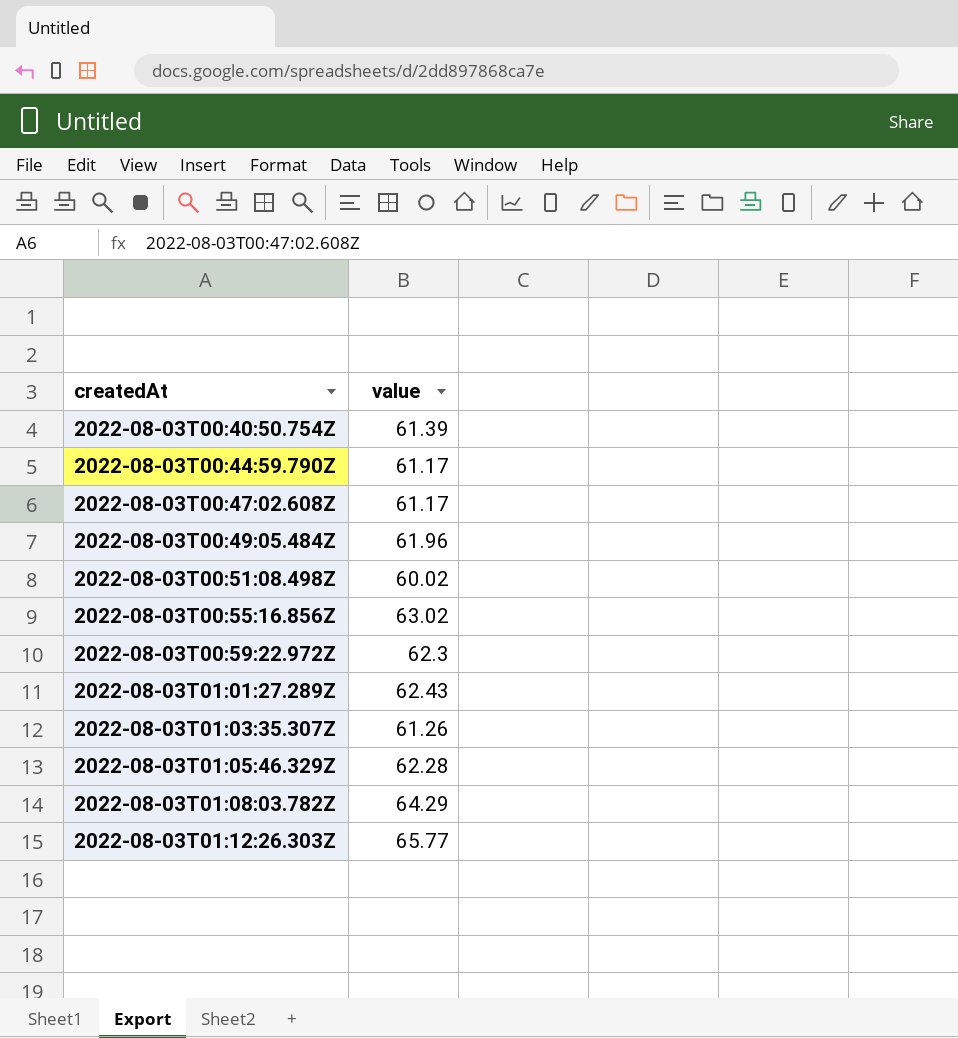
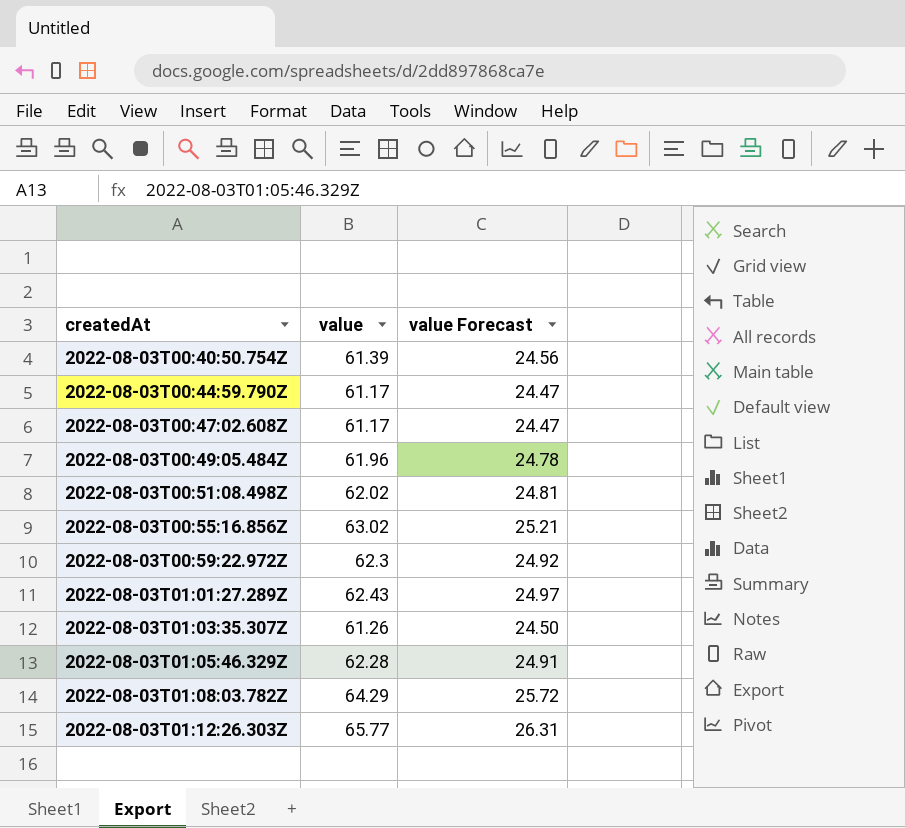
column value Forecast | formula: none -> [value] * 0.4
2022-08-03T00:51:08.498Z | value: 60.02 -> 62.02

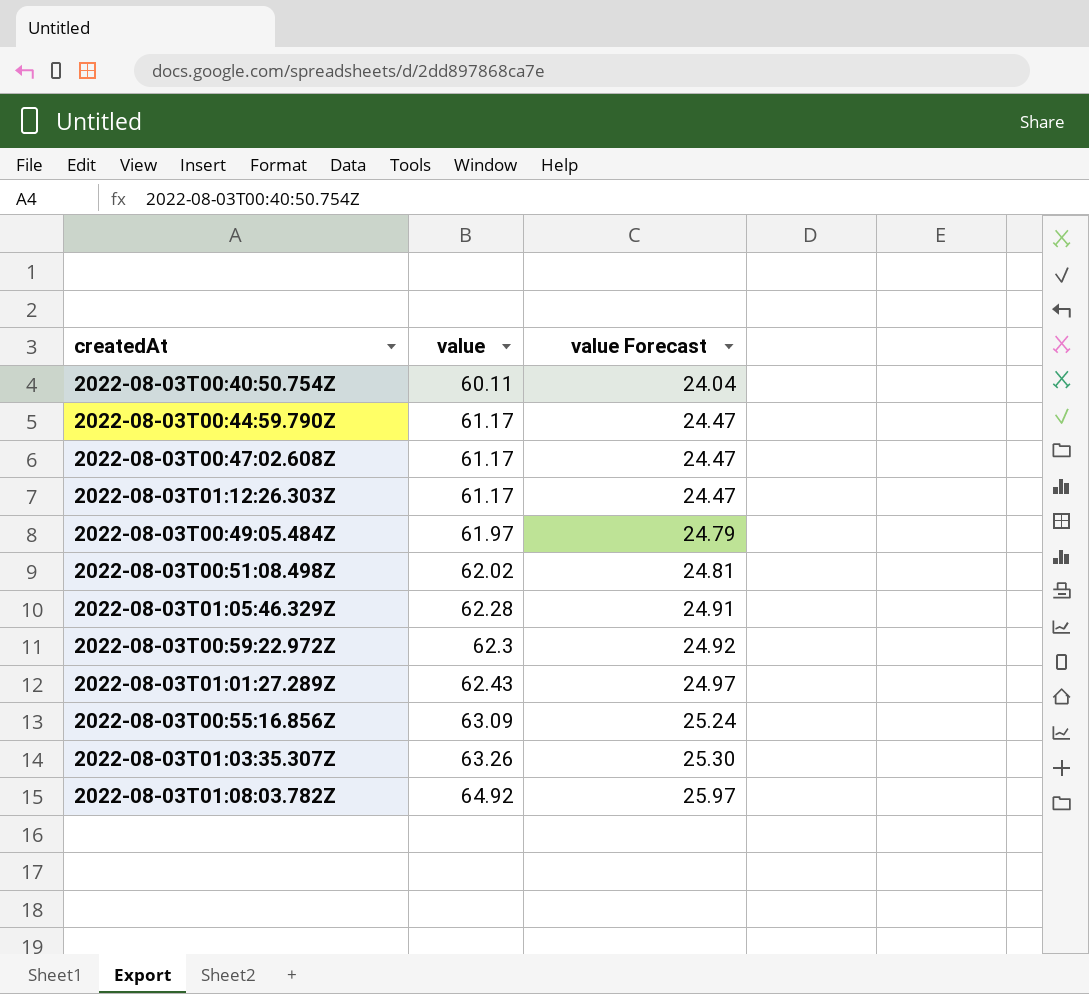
row order: createdAt ascending -> value ascending
2022-08-03T00:40:50.754Z | value: 61.39 -> 60.11
2022-08-03T00:40:50.754Z | value Forecast: 24.56 -> 24.04
2022-08-03T01:12:26.303Z | value: 65.77 -> 61.17
2022-08-03T01:12:26.303Z | value Forecast: 26.31 -> 24.47
2022-08-03T00:49:05.484Z | value: 61.96 -> 61.97
2022-08-03T00:49:05.484Z | value Forecast: 24.78 -> 24.79
2022-08-03T00:55:16.856Z | value: 63.02 -> 63.09
2022-08-03T00:55:16.856Z | value Forecast: 25.21 -> 25.24
2022-08-03T01:03:35.307Z | value: 61.26 -> 63.26
2022-08-03T01:03:35.307Z | value Forecast: 24.50 -> 25.30
2022-08-03T01:08:03.782Z | value: 64.29 -> 64.92
2022-08-03T01:08:03.782Z | value Forecast: 25.72 -> 25.97

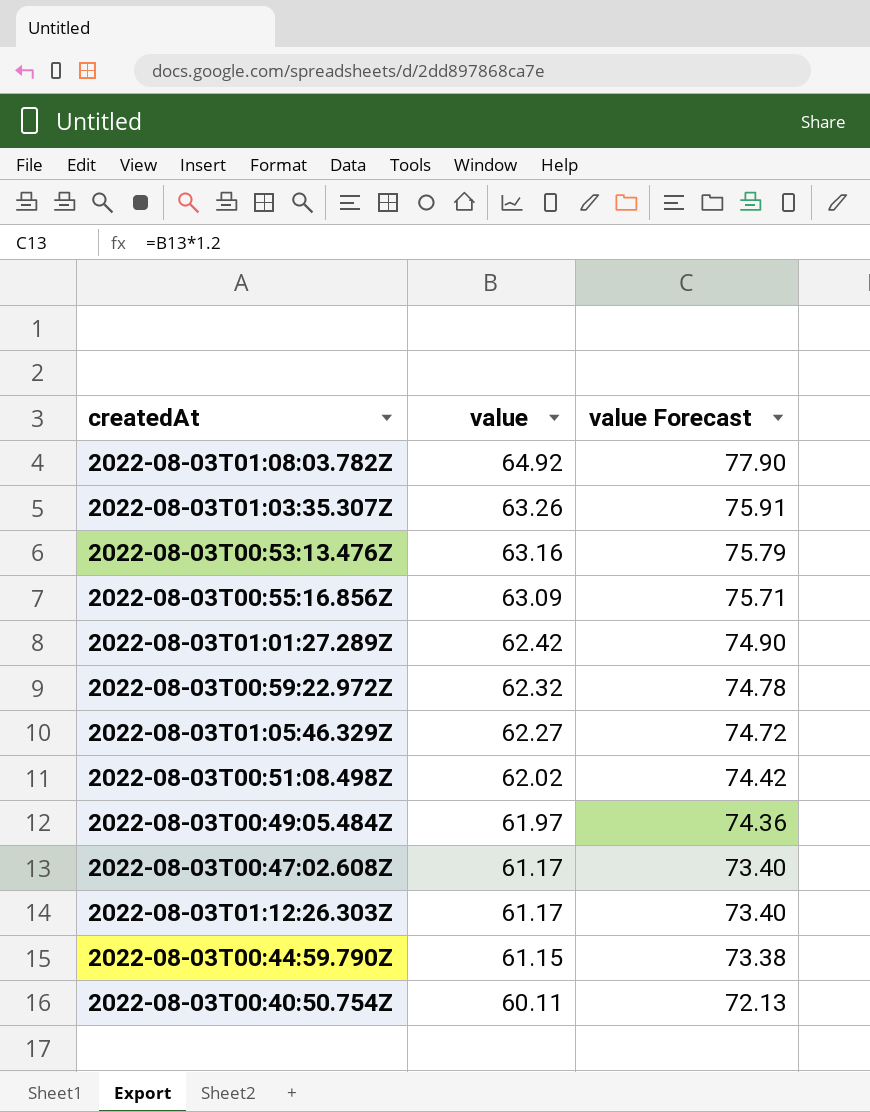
row order: value ascending -> value descending
column value Forecast | formula: [value] * 0.4 -> [value] * 1.2
row 2022-08-03T00:53:13.476Z: none -> 63.16 | 75.79
2022-08-03T01:01:27.289Z | value: 62.43 -> 62.42
2022-08-03T00:59:22.972Z | value: 62.3 -> 62.32
2022-08-03T01:05:46.329Z | value: 62.28 -> 62.27
2022-08-03T00:44:59.790Z | value: 61.17 -> 61.15

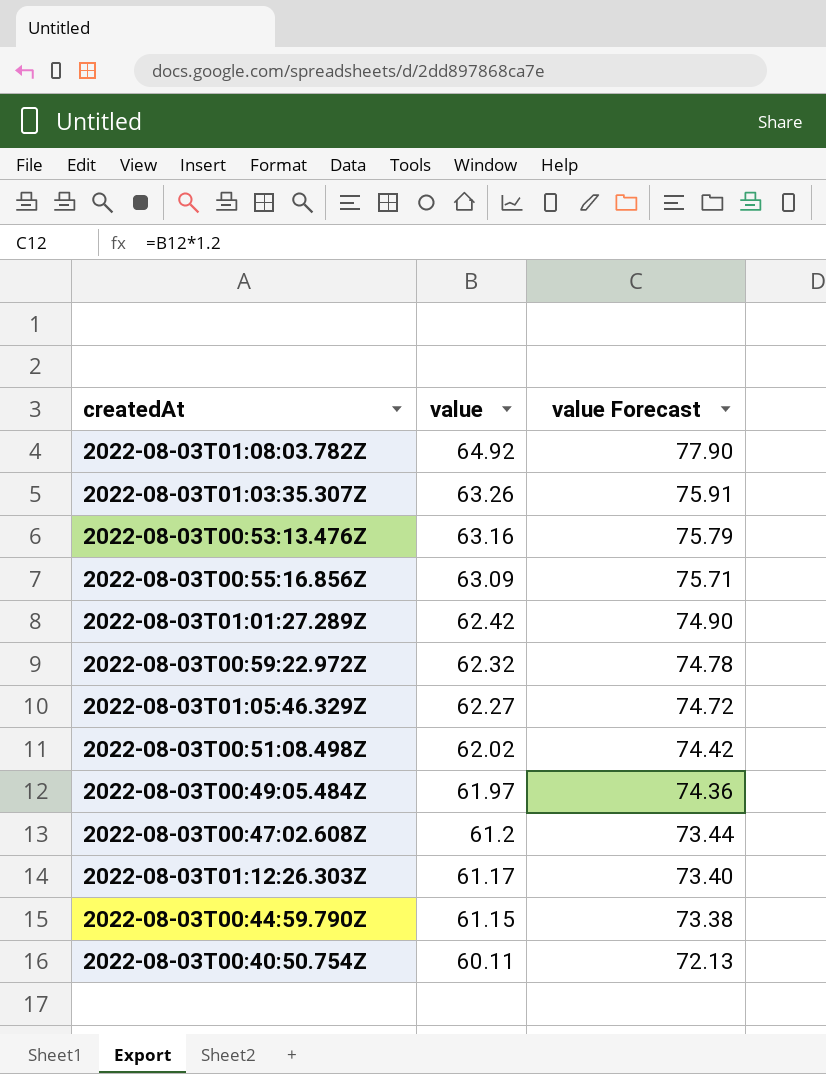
2022-08-03T00:47:02.608Z | value: 61.17 -> 61.2
2022-08-03T00:47:02.608Z | value Forecast: 73.40 -> 73.44

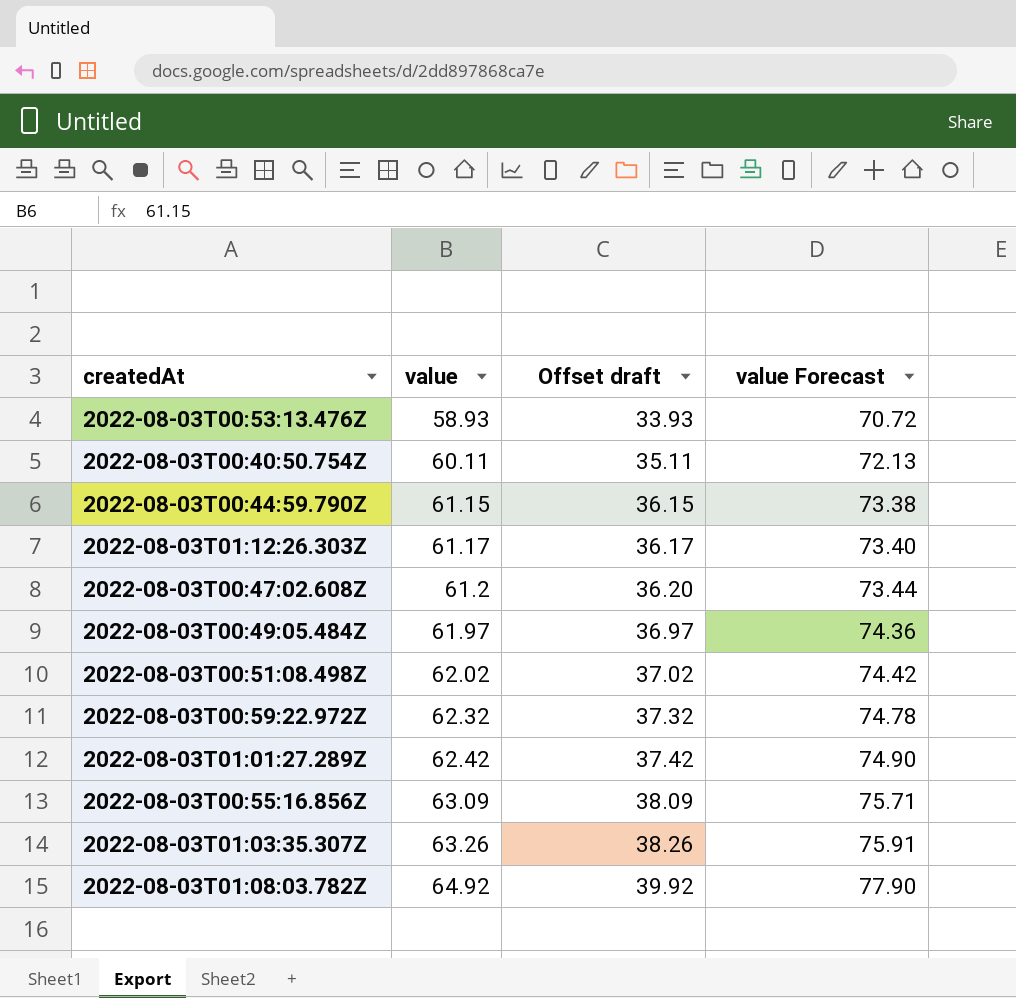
row order: value descending -> value ascending
column Offset draft | formula: none -> [value] - 25
row 2022-08-03T01:05:46.329Z: 62.27 | 74.72 -> none
2022-08-03T00:53:13.476Z | value: 63.16 -> 58.93
2022-08-03T00:53:13.476Z | value Forecast: 75.79 -> 70.72

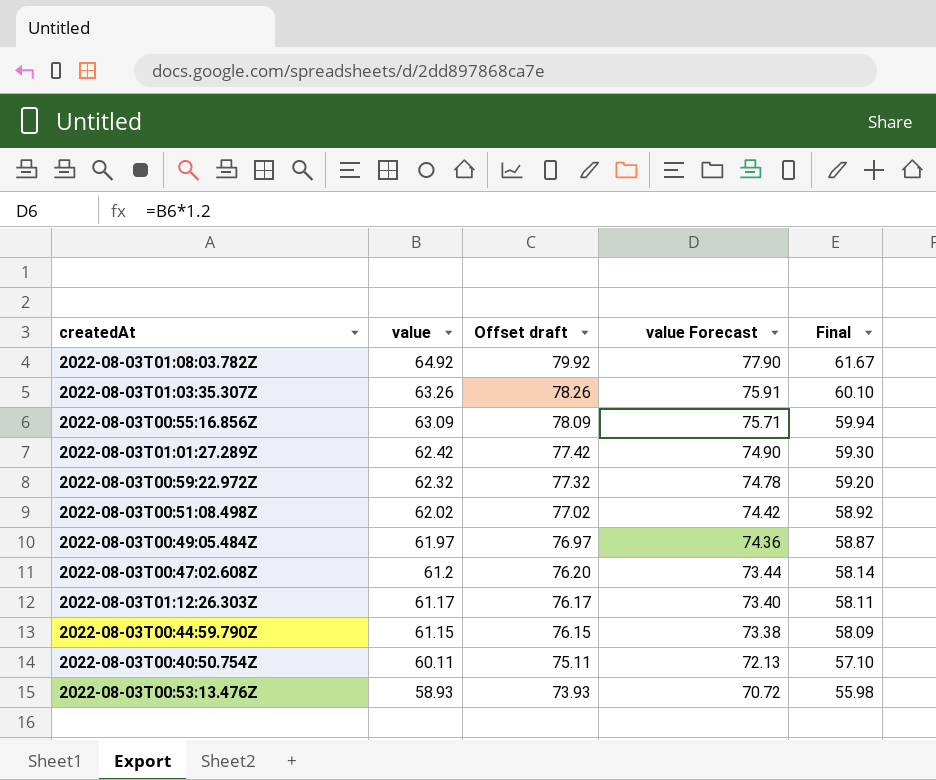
row order: value ascending -> value descending
column Offset draft | formula: [value] - 25 -> [value] + 15
column Final | formula: none -> [value] * 0.95

